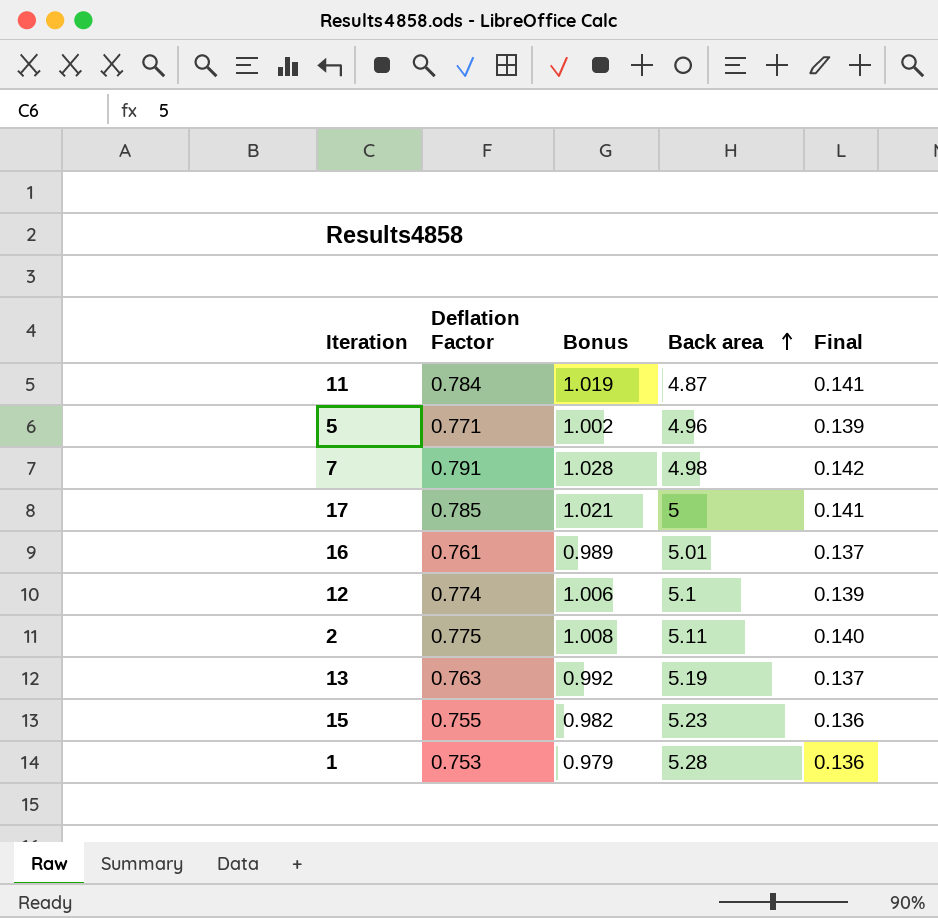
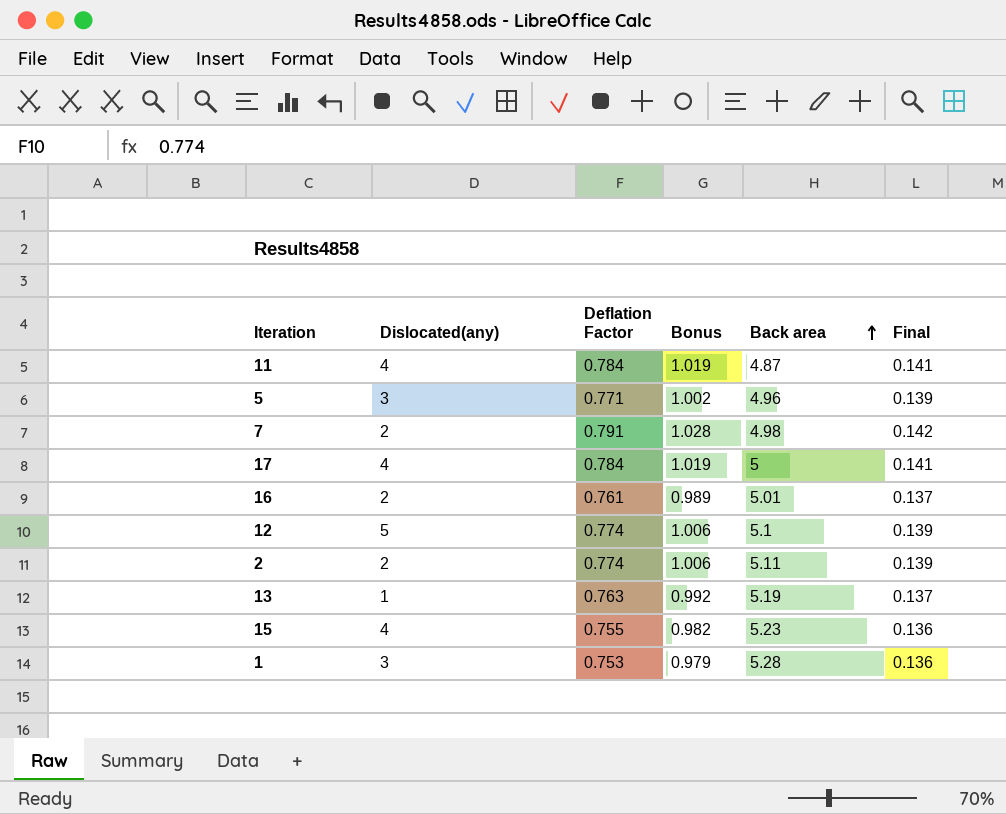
column Dislocated(any) | position: none -> 2
17 | Deflation Factor: 0.785 -> 0.784
17 | Bonus: 1.021 -> 1.019
2 | Deflation Factor: 0.775 -> 0.774
2 | Bonus: 1.008 -> 1.006
2 | Final: 0.140 -> 0.139

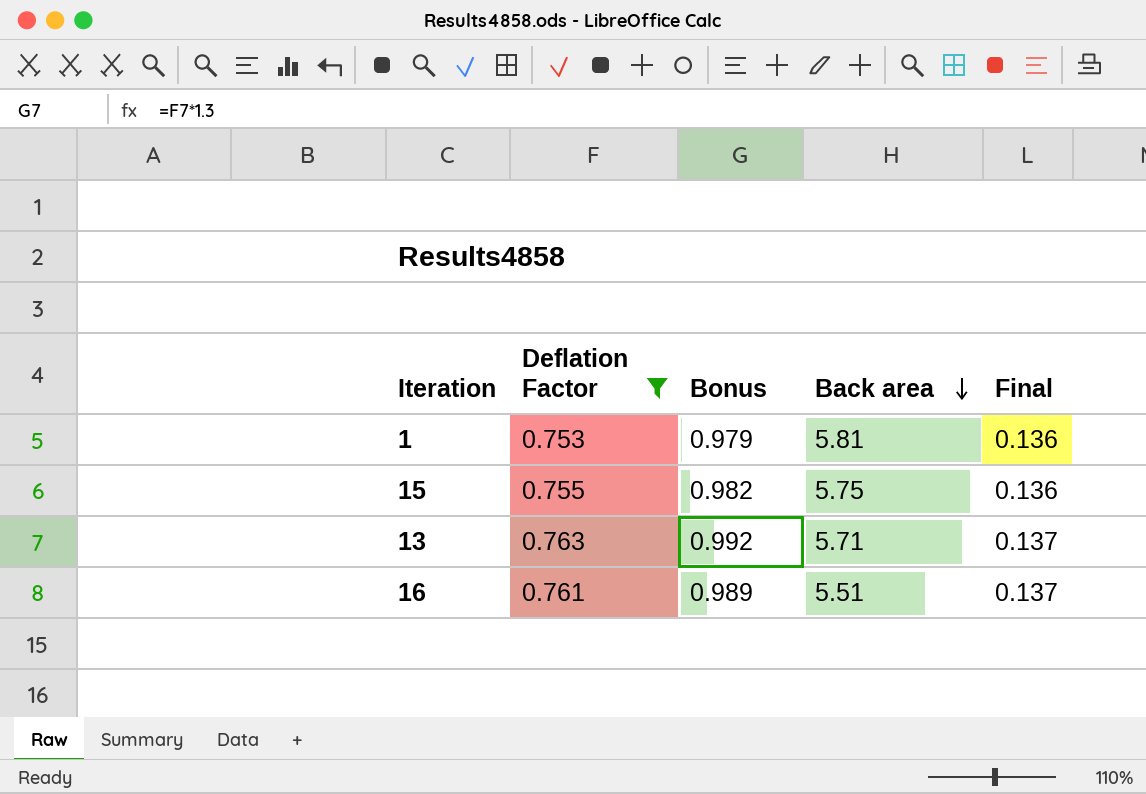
filter: none -> Deflation Factor <= 0.763
row order: Back area ascending -> Back area descending
column Dislocated(any) | position: 2 -> none
1 | Back area: 5.28 -> 5.81
15 | Back area: 5.23 -> 5.75
13 | Back area: 5.19 -> 5.71
16 | Back area: 5.01 -> 5.51

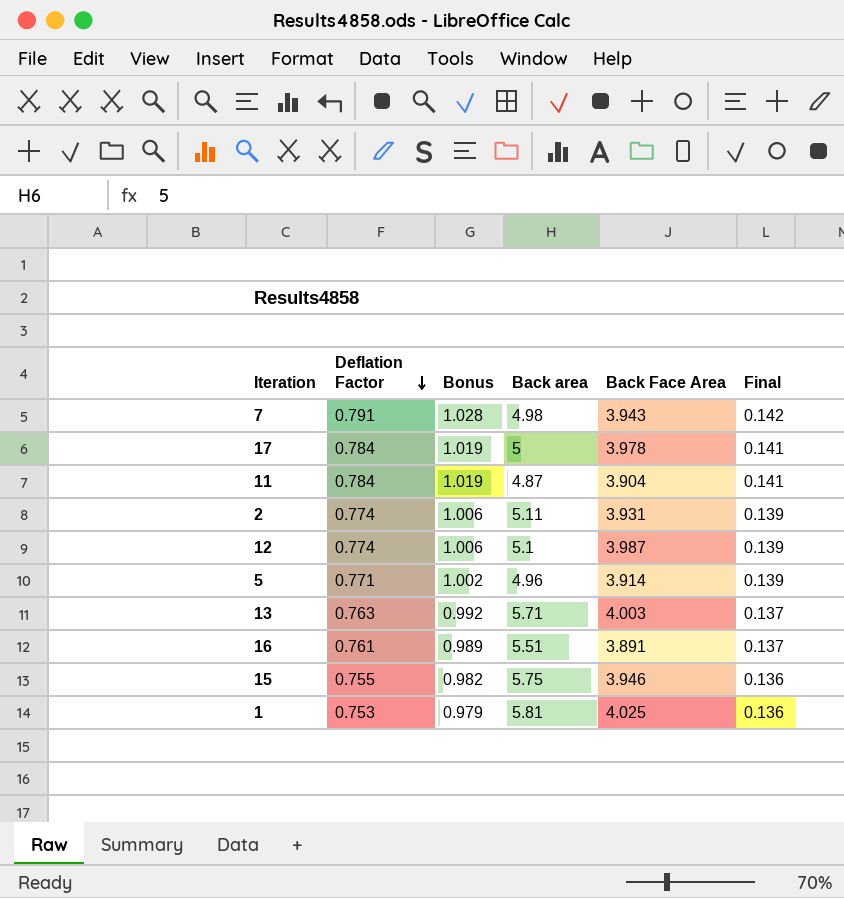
filter: Deflation Factor <= 0.763 -> none
row order: Back area descending -> Deflation Factor descending
column Back Face Area | position: none -> 5

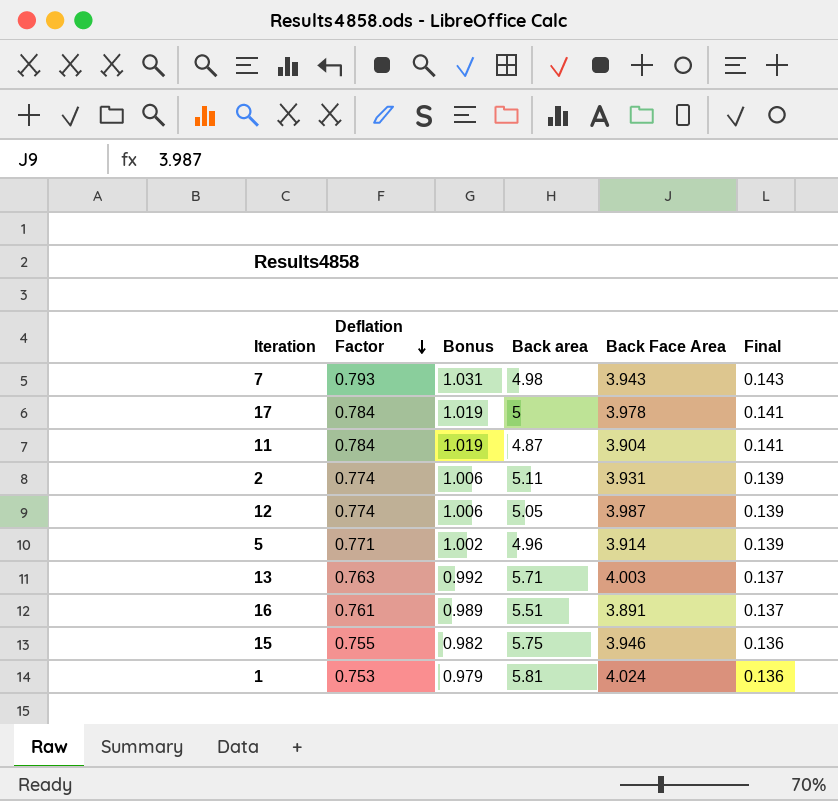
7 | Deflation Factor: 0.791 -> 0.793
7 | Bonus: 1.028 -> 1.031
7 | Final: 0.142 -> 0.143
12 | Back area: 5.1 -> 5.05
1 | Back Face Area: 4.025 -> 4.024

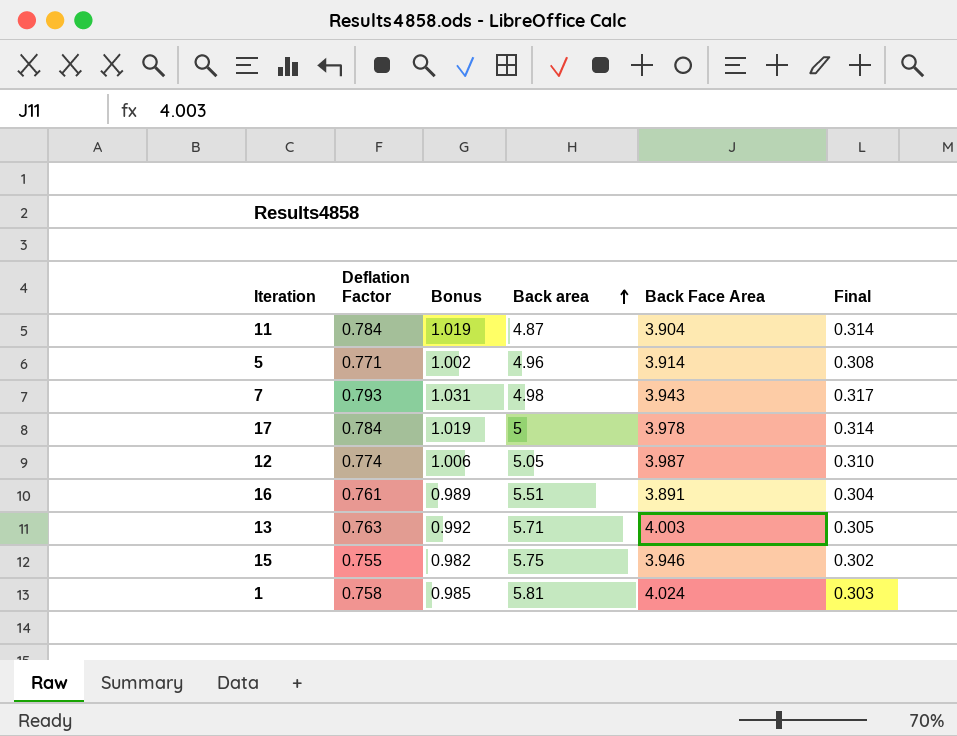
row order: Deflation Factor descending -> Back area ascending
column Final | formula: [Deflation Factor] * 0.18 -> [Deflation Factor] * 0.4
row 2: 0.774 | 1.006 | 5.11 | 3.931 | 0.139 -> none
1 | Deflation Factor: 0.753 -> 0.758
1 | Bonus: 0.979 -> 0.985

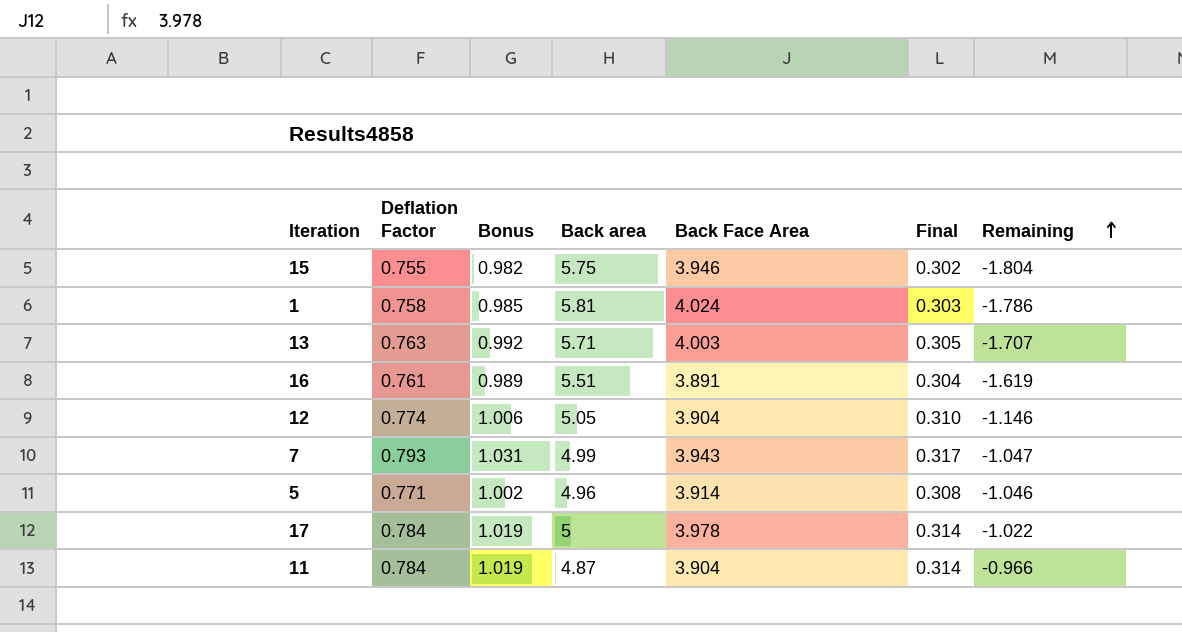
row order: Back area ascending -> Remaining ascending
column Remaining | formula: none -> [Back Face Area] - [Back area]
12 | Back Face Area: 3.987 -> 3.904
7 | Back area: 4.98 -> 4.99

